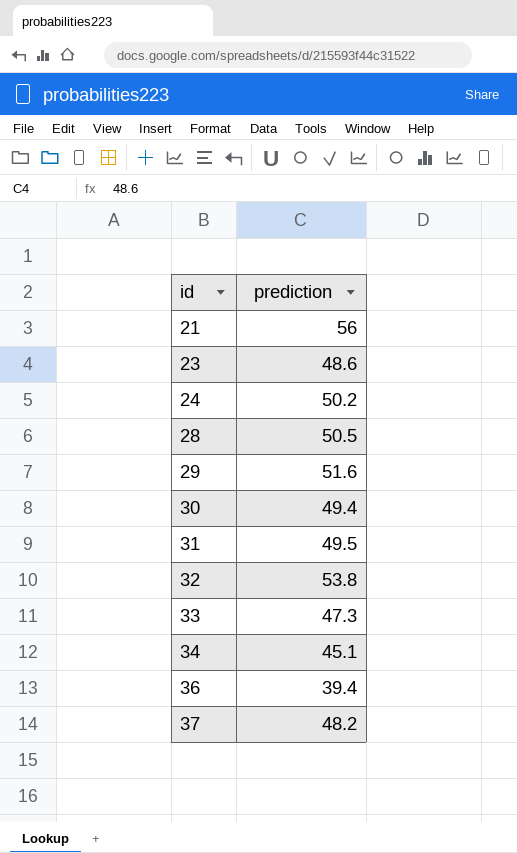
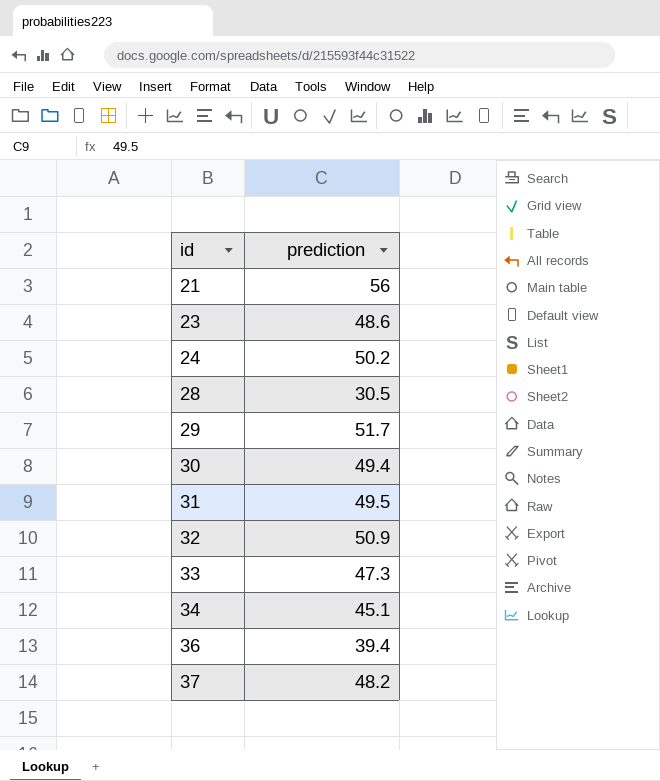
28 | prediction: 50.5 -> 30.5
29 | prediction: 51.6 -> 51.7
32 | prediction: 53.8 -> 50.9

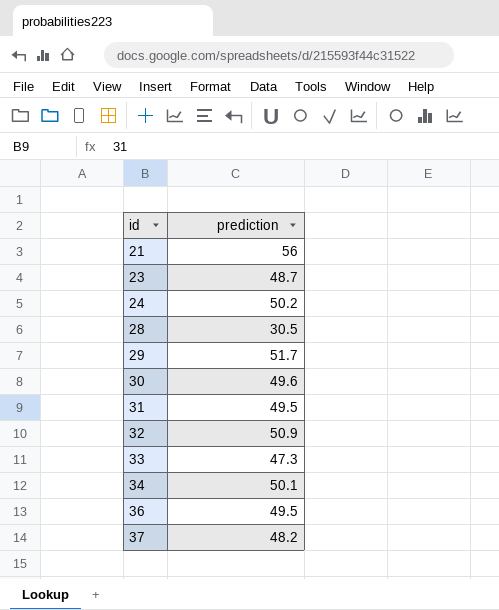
23 | prediction: 48.6 -> 48.7
30 | prediction: 49.4 -> 49.6
34 | prediction: 45.1 -> 50.1
36 | prediction: 39.4 -> 49.5

